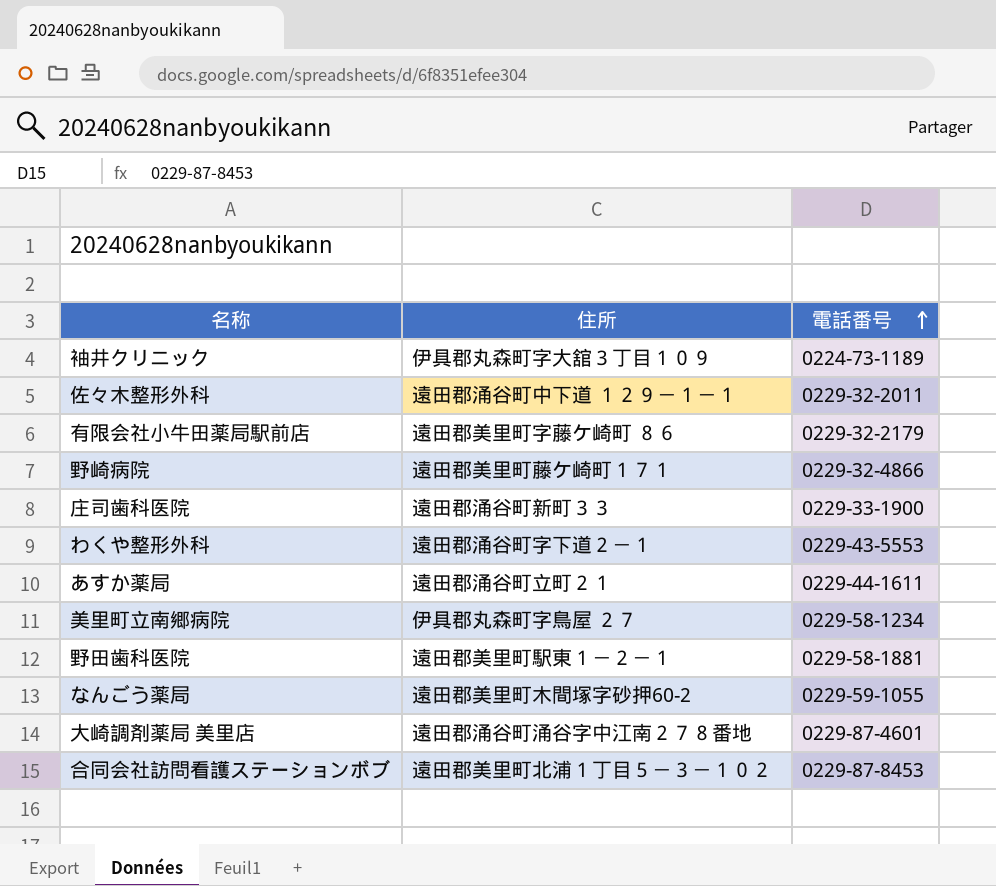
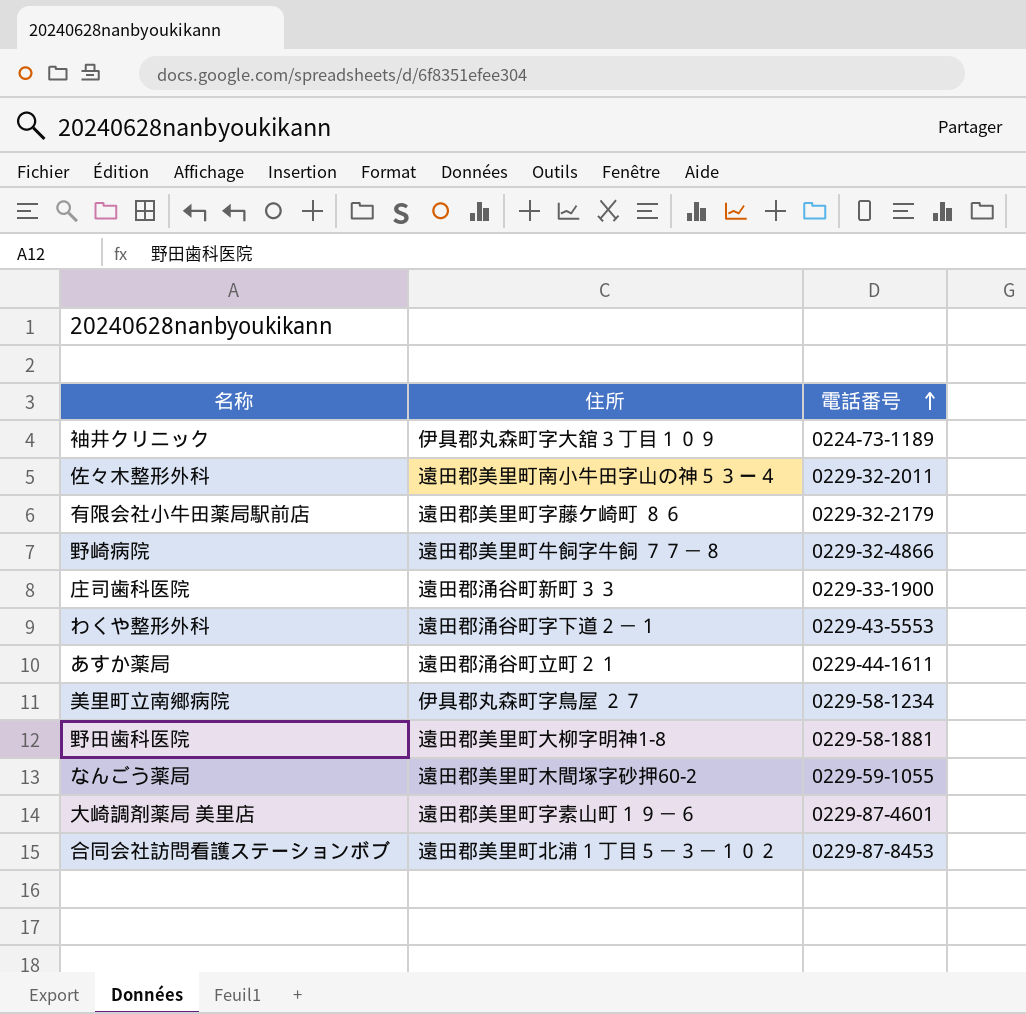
佐々木整形外科 | 住所: 遠田郡涌谷町中下道 １２９－１－１ -> 遠田郡美里町南小牛田字山の神５３ー４
野崎病院 | 住所: 遠田郡美里町藤ケ崎町１７１ -> 遠田郡美里町牛飼字牛飼 ７７－８
野田歯科医院 | 住所: 遠田郡美里町駅東１－２－１ -> 遠田郡美里町大柳字明神1-8
大崎調剤薬局 美里店 | 住所: 遠田郡涌谷町涌谷字中江南２７８番地 -> 遠田郡美里町字素山町１９－６

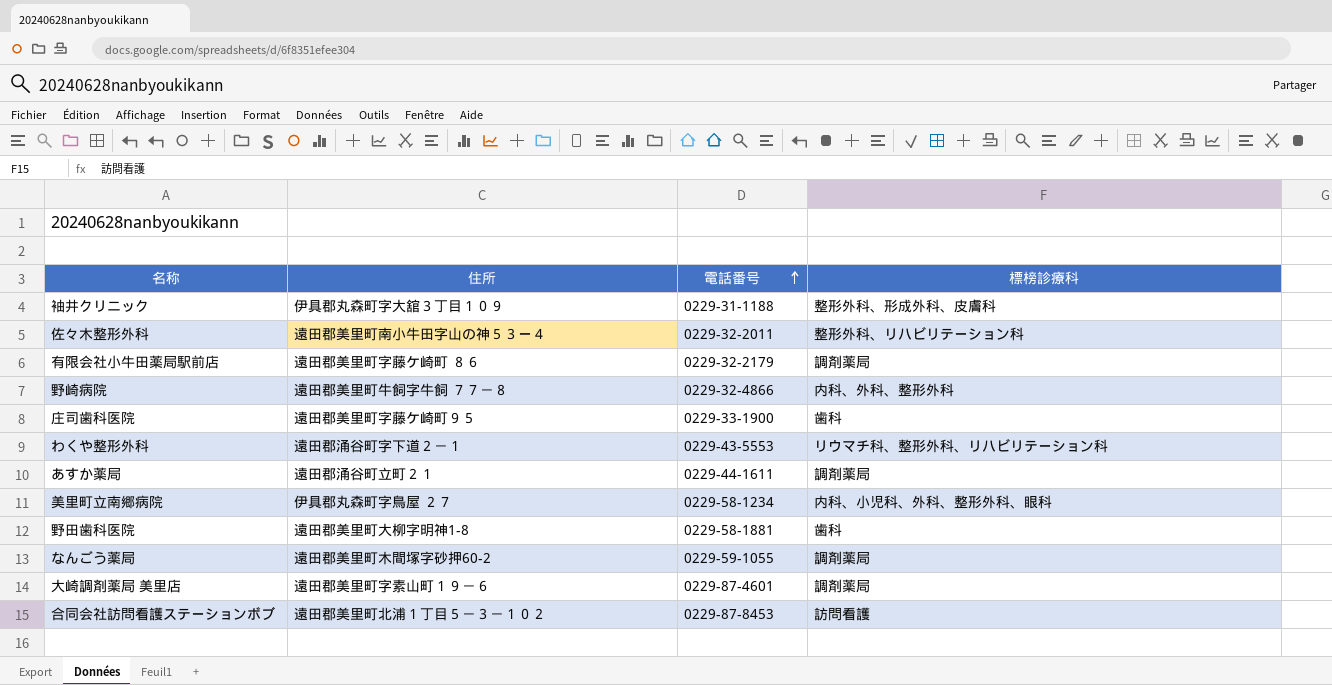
column 標榜診療科 | position: none -> 4
袖井クリニック | 電話番号: 0224-73-1189 -> 0229-31-1188
庄司歯科医院 | 住所: 遠田郡涌谷町新町３３ -> 遠田郡美里町字藤ケ崎町９５

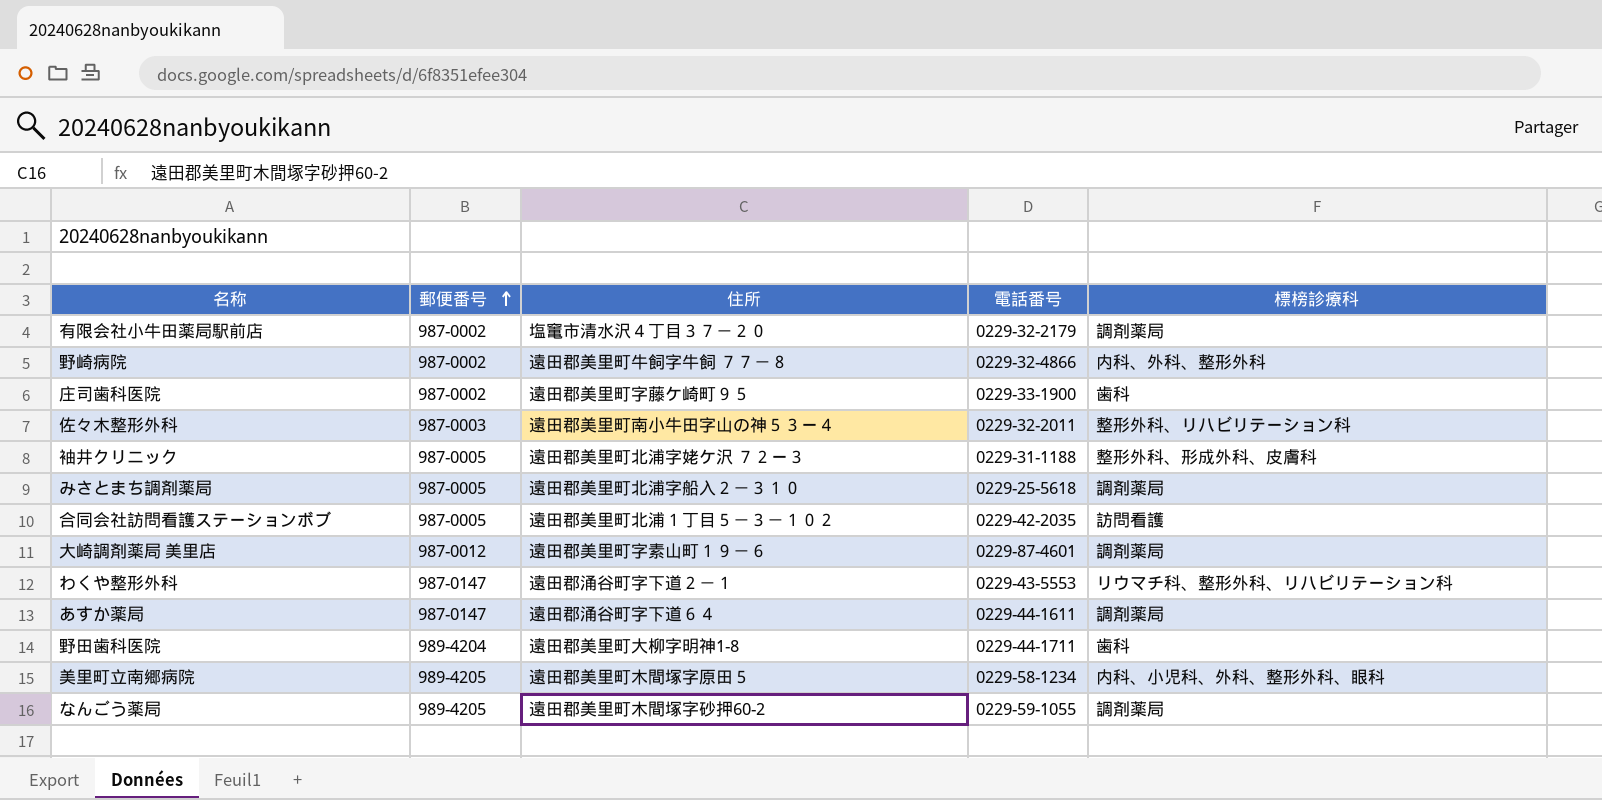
row order: 電話番号 ascending -> 郵便番号 ascending
column 郵便番号 | position: none -> 2
有限会社小牛田薬局駅前店 | 住所: 遠田郡美里町字藤ケ崎町 ８６ -> 塩竃市清水沢４丁目３７－２０
袖井クリニック | 住所: 伊具郡丸森町字大舘３丁目１０９ -> 遠田郡美里町北浦字姥ケ沢 ７２ー３
row みさとまち調剤薬局: none -> 987-0005 | 遠田郡美里町北浦字船入２－３１０ | 0229-25-5618 | 調剤薬局
合同会社訪問看護ステーションボブ | 電話番号: 0229-87-8453 -> 0229-42-2035
あすか薬局 | 住所: 遠田郡涌谷町立町２１ -> 遠田郡涌谷町字下道６４
野田歯科医院 | 電話番号: 0229-58-1881 -> 0229-44-1711
美里町立南郷病院 | 住所: 伊具郡丸森町字鳥屋 ２７ -> 遠田郡美里町木間塚字原田５

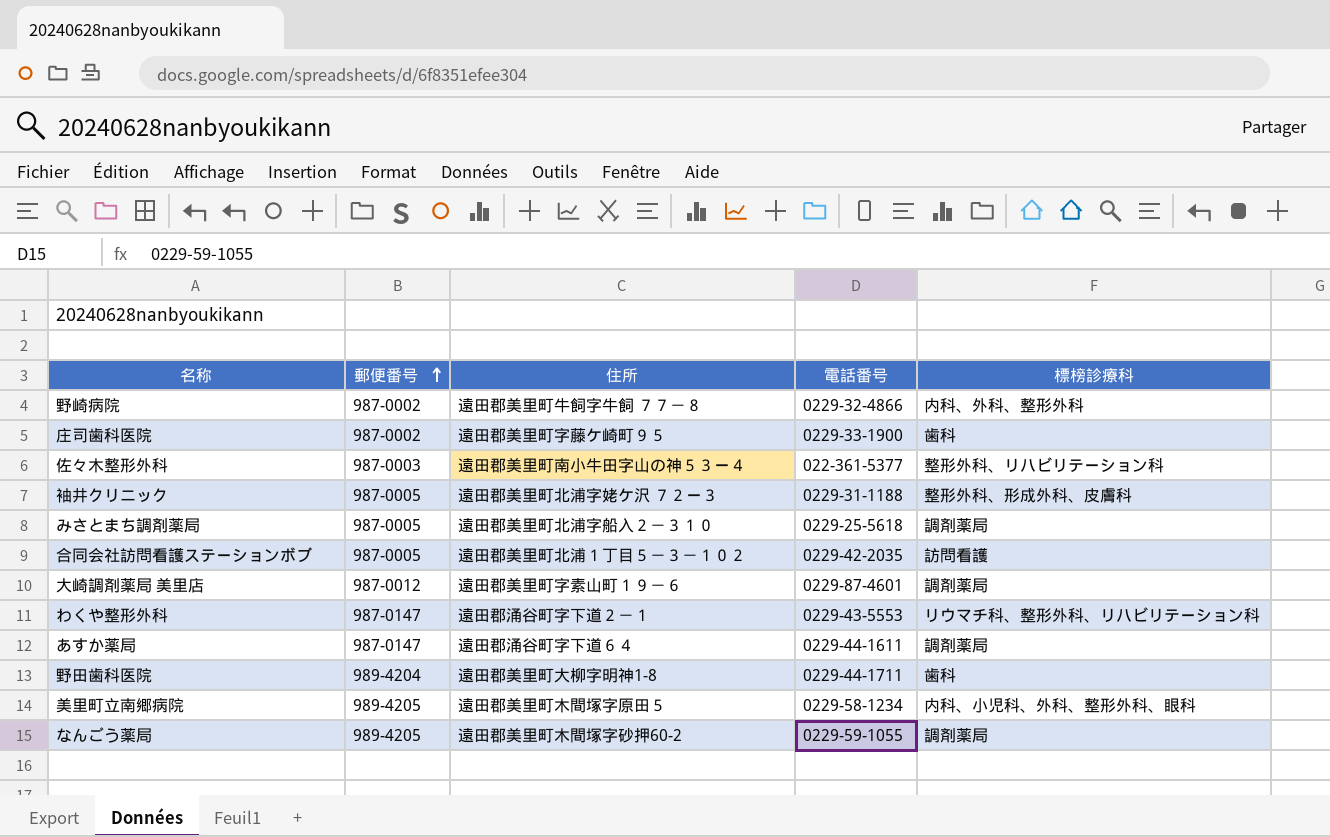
row 有限会社小牛田薬局駅前店: 987-0002 | 塩竃市清水沢４丁目３７－２０ | 0229-32-2179 | 調剤薬局 -> none
佐々木整形外科 | 電話番号: 0229-32-2011 -> 022-361-5377

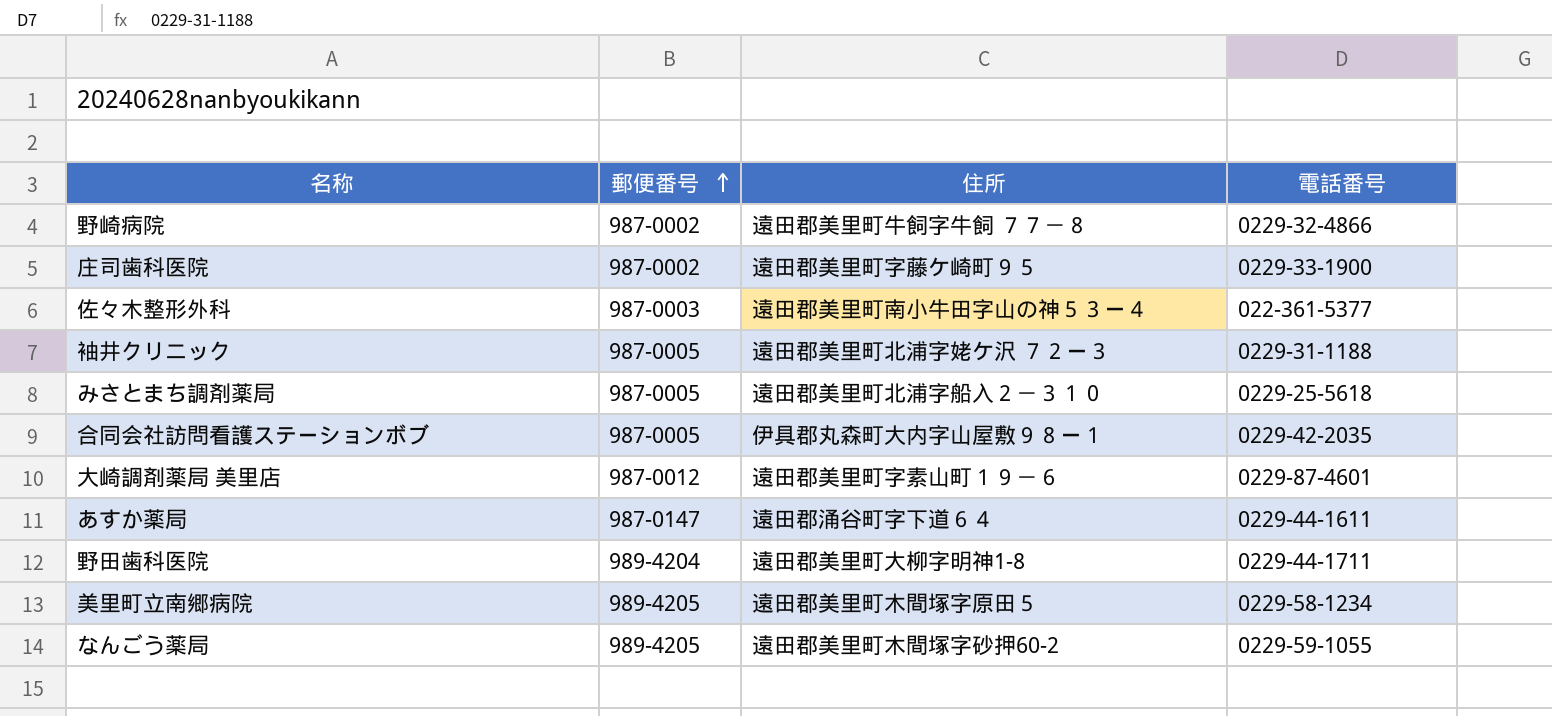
column 標榜診療科 | position: 5 -> none
row わくや整形外科: 987-0147 | 遠田郡涌谷町字下道２－１ | 0229-43-5553 | リウマチ科、整形外科、リハビリテーション科 -> none
合同会社訪問看護ステーションボブ | 住所: 遠田郡美里町北浦１丁目５－３－１０２ -> 伊具郡丸森町大内字山屋敷９８ー１

